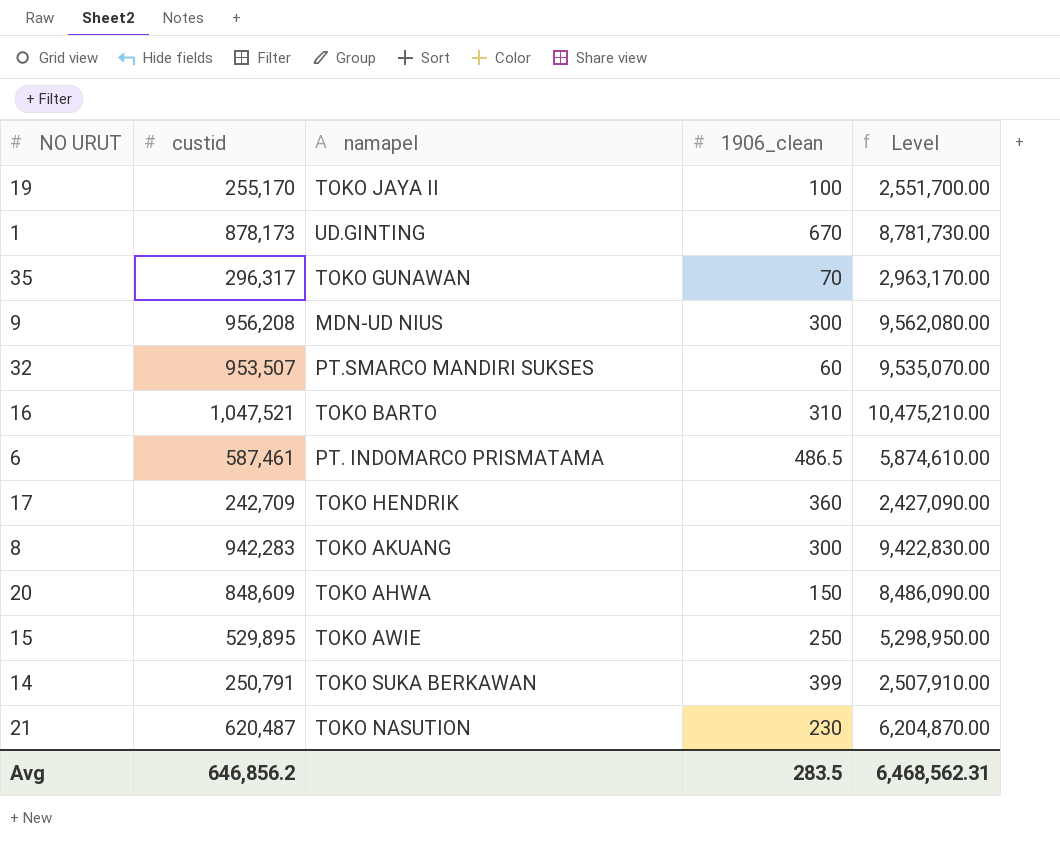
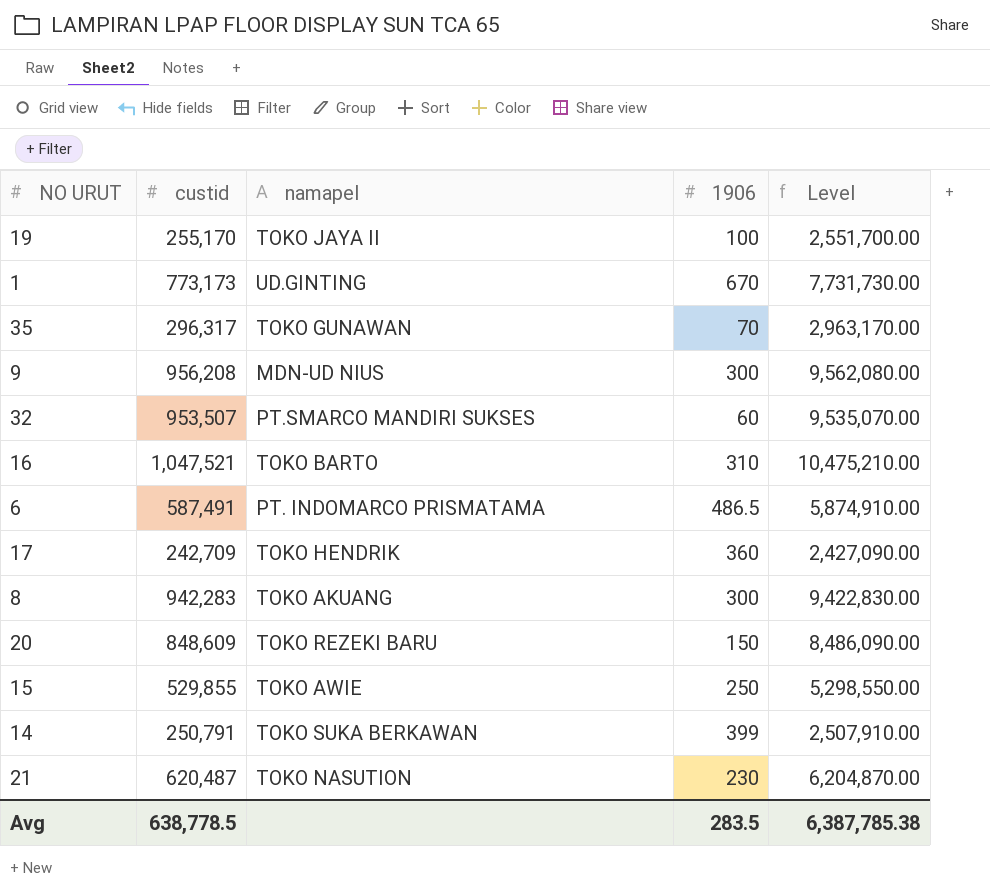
column name: 1906_clean -> 1906
1 | custid: 878,173 -> 773,173
1 | Level: 8,781,730.00 -> 7,731,730.00
6 | custid: 587,461 -> 587,491
6 | Level: 5,874,610.00 -> 5,874,910.00
20 | namapel: TOKO AHWA -> TOKO REZEKI BARU
15 | custid: 529,895 -> 529,855
15 | Level: 5,298,950.00 -> 5,298,550.00
Avg | custid: 646,856.2 -> 638,778.5
Avg | Level: 6,468,562.31 -> 6,387,785.38

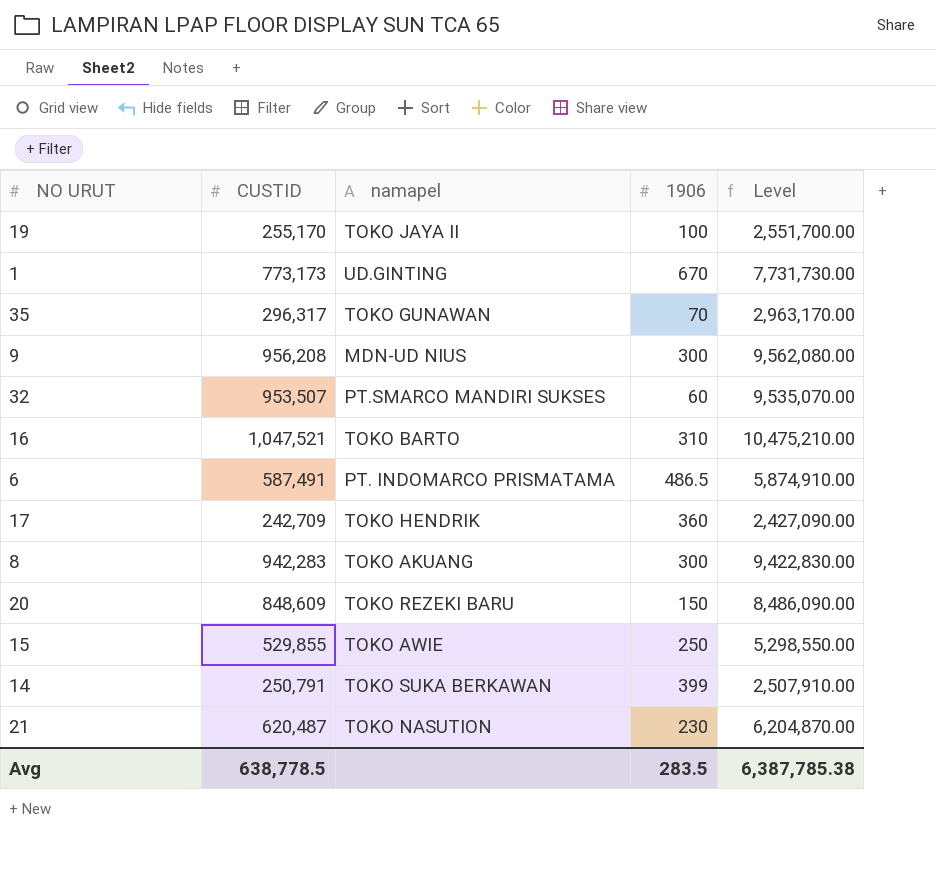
column name: custid -> CUSTID

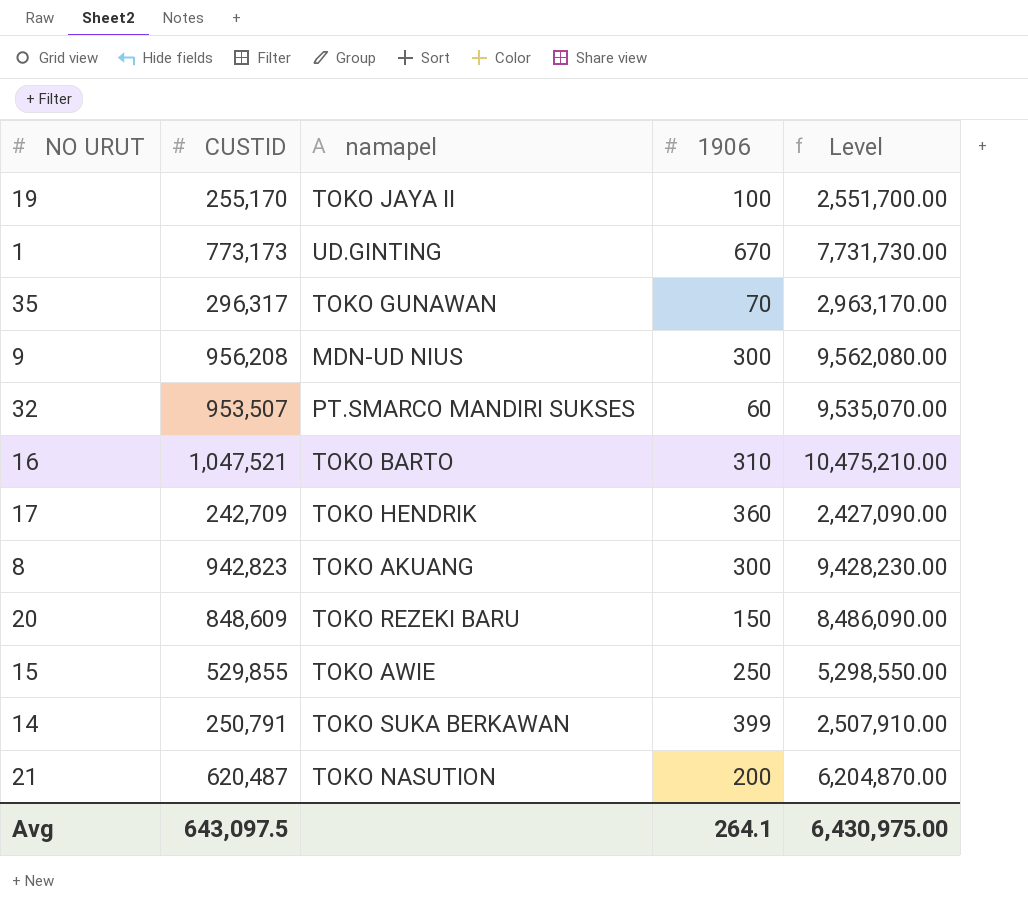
row 6: 587,491 | PT. INDOMARCO PRISMATAMA | 486.5 | 5,874,910.00 -> none
8 | CUSTID: 942,283 -> 942,823
8 | Level: 9,422,830.00 -> 9,428,230.00
21 | 1906: 230 -> 200
Avg | CUSTID: 638,778.5 -> 643,097.5
Avg | 1906: 283.5 -> 264.1
Avg | Level: 6,387,785.38 -> 6,430,975.00

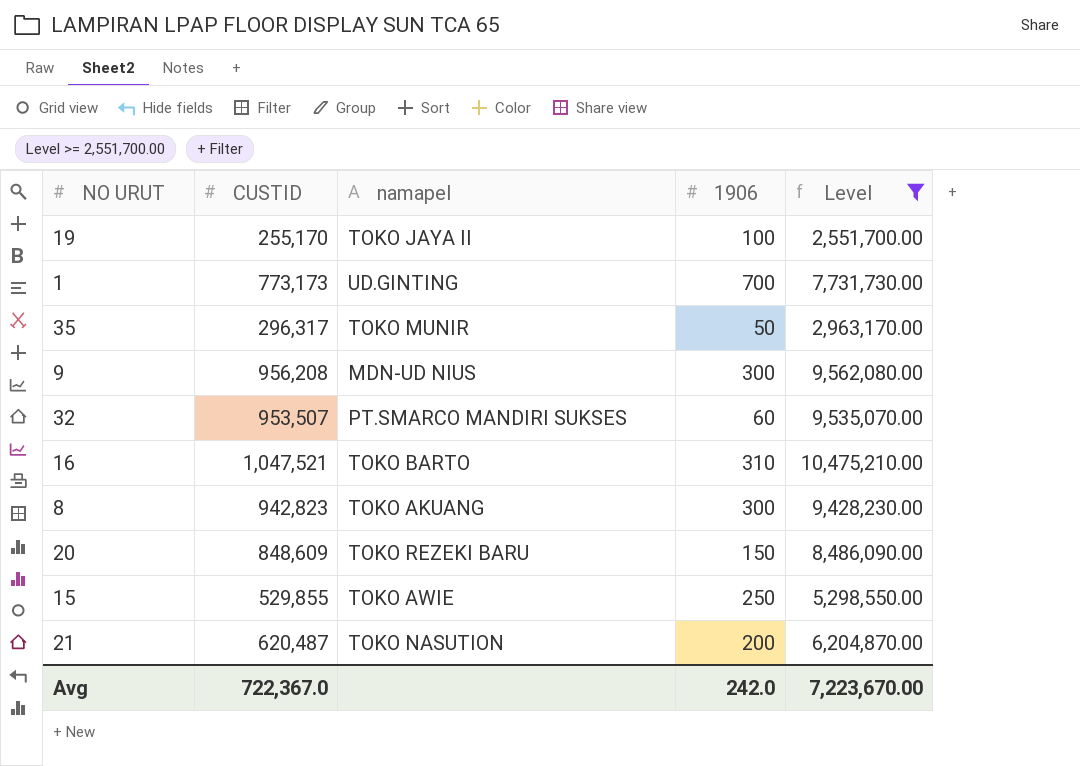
filter: none -> Level >= 2,551,700.00
1 | 1906: 670 -> 700
35 | namapel: TOKO GUNAWAN -> TOKO MUNIR
35 | 1906: 70 -> 50
Avg | CUSTID: 643,097.5 -> 722,367.0
Avg | 1906: 264.1 -> 242.0
Avg | Level: 6,430,975.00 -> 7,223,670.00

